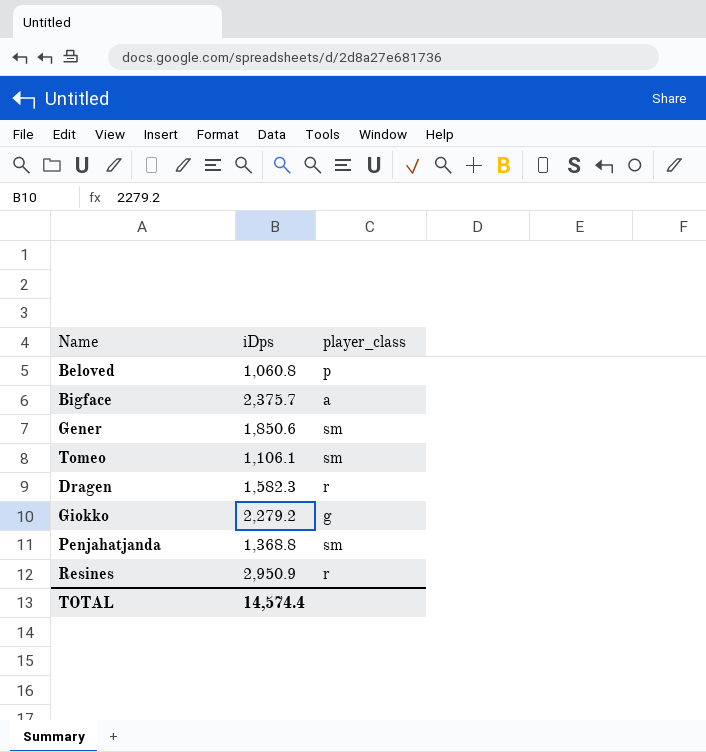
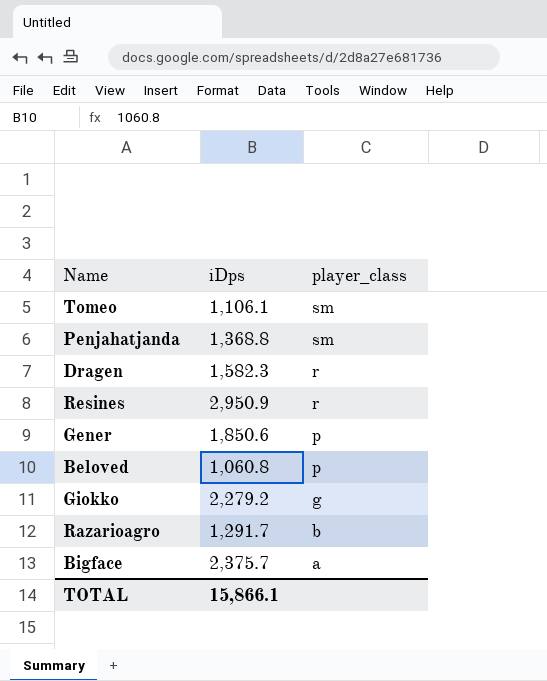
row order: none -> player_class descending
Gener | player_class: sm -> p
row Razarioagro: none -> 1,291.7 | b
TOTAL | iDps: 14,574.4 -> 15,866.1

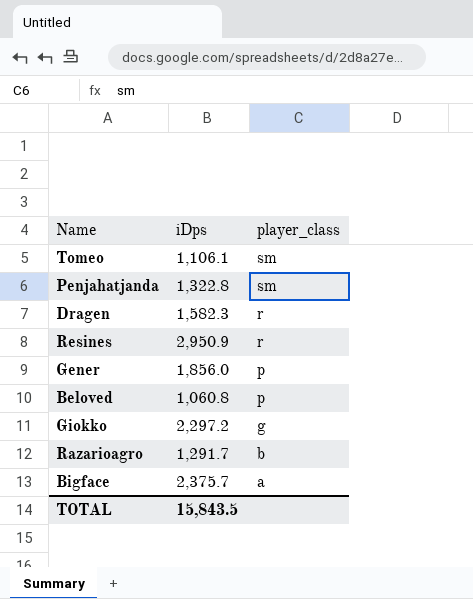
Penjahatjanda | iDps: 1,368.8 -> 1,322.8
Gener | iDps: 1,850.6 -> 1,856.0
Giokko | iDps: 2,279.2 -> 2,297.2
TOTAL | iDps: 15,866.1 -> 15,843.5

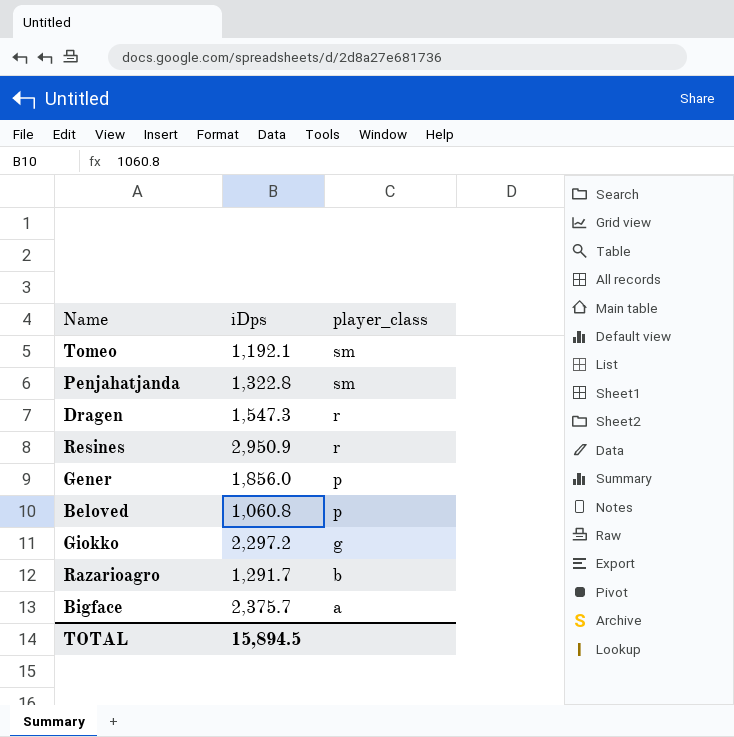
Tomeo | iDps: 1,106.1 -> 1,192.1
Dragen | iDps: 1,582.3 -> 1,547.3
TOTAL | iDps: 15,843.5 -> 15,894.5

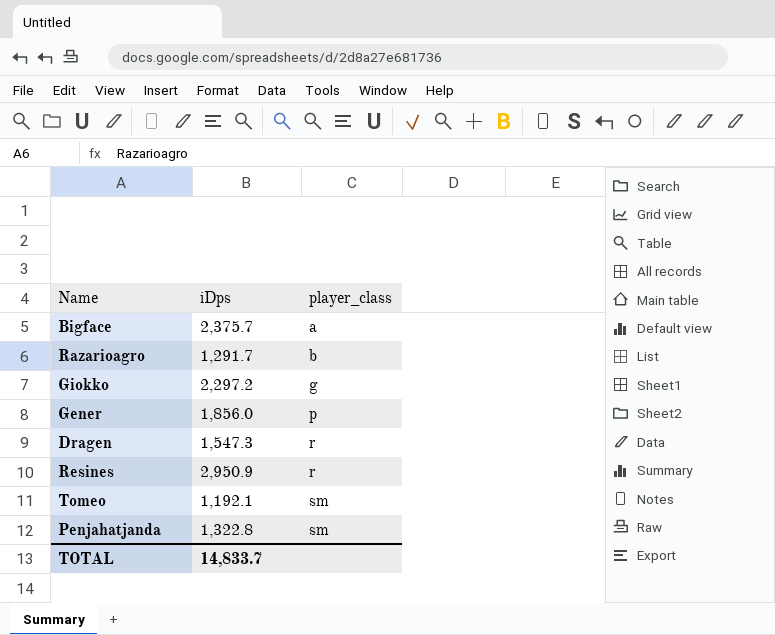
row order: player_class descending -> player_class ascending
row Beloved: 1,060.8 | p -> none
TOTAL | iDps: 15,894.5 -> 14,833.7

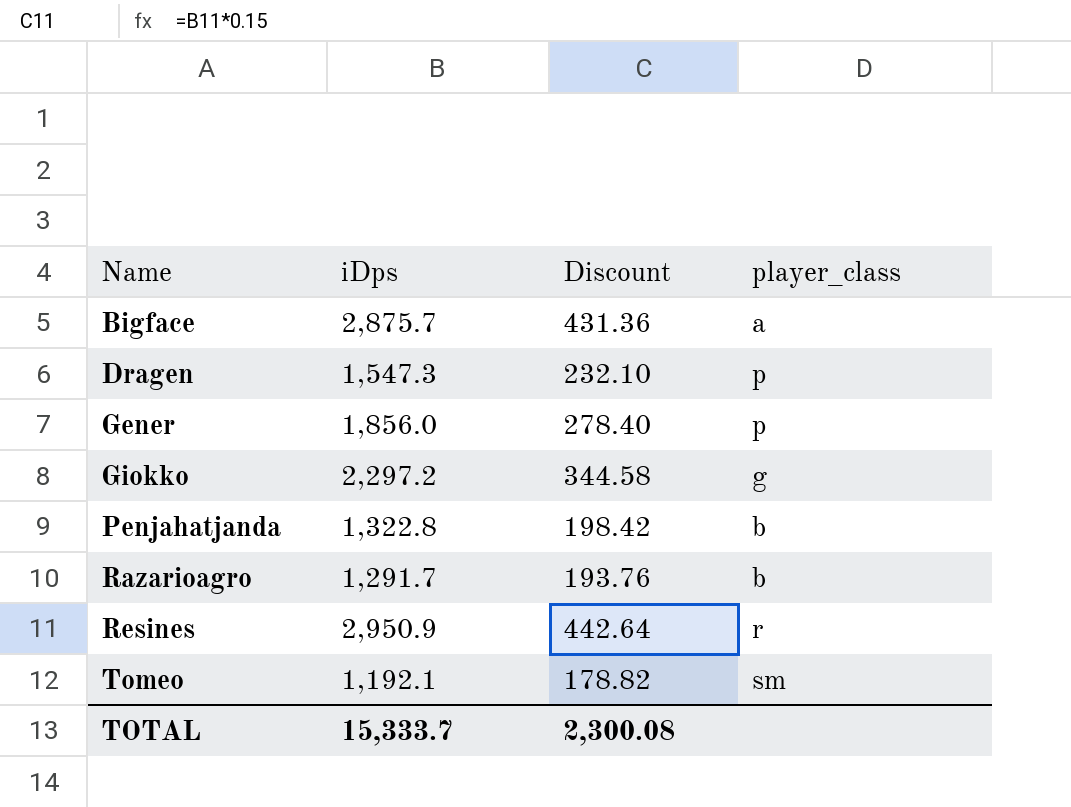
row order: player_class ascending -> Name ascending
column Discount | formula: none -> [iDps] * 0.15
Bigface | iDps: 2,375.7 -> 2,875.7
Dragen | player_class: r -> p
Penjahatjanda | player_class: sm -> b
TOTAL | iDps: 14,833.7 -> 15,333.7

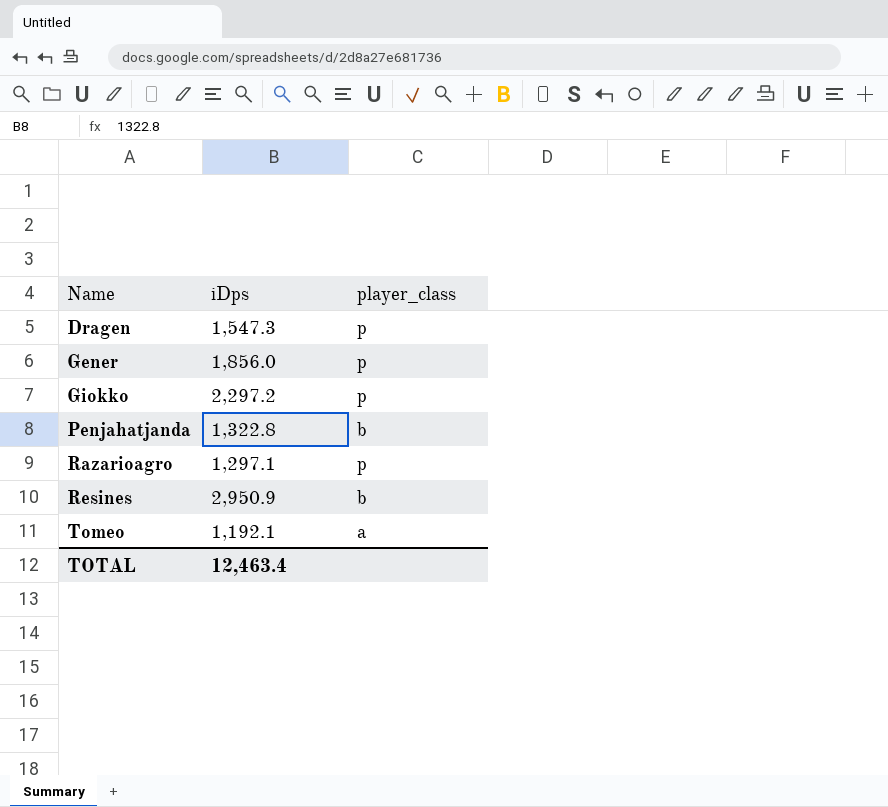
column Discount | formula: [iDps] * 0.15 -> none
row Bigface: 2,875.7 | 431.36 | a -> none
Giokko | player_class: g -> p
Razarioagro | iDps: 1,291.7 -> 1,297.1
Razarioagro | player_class: b -> p
Resines | player_class: r -> b
Tomeo | player_class: sm -> a
TOTAL | iDps: 15,333.7 -> 12,463.4

